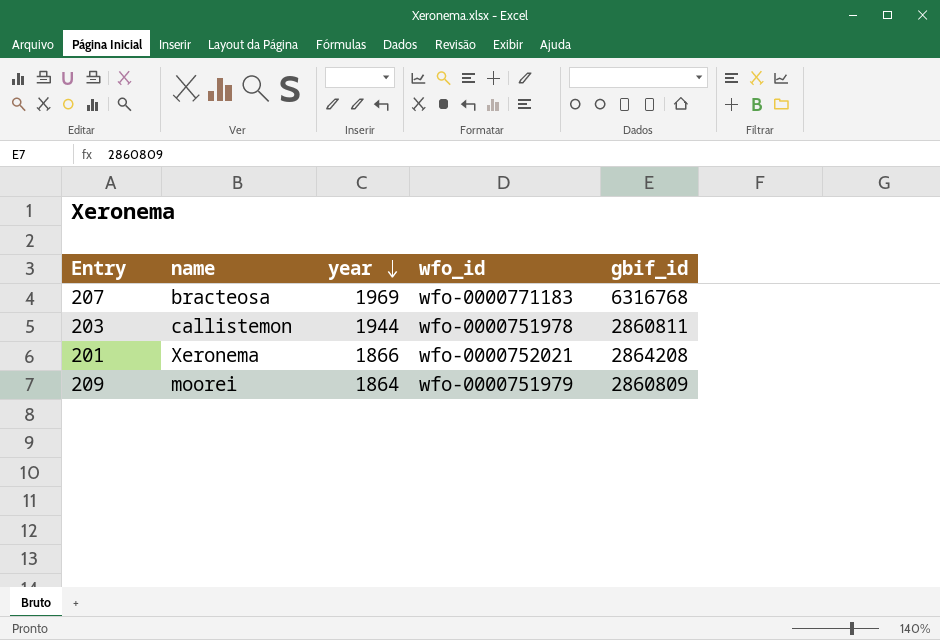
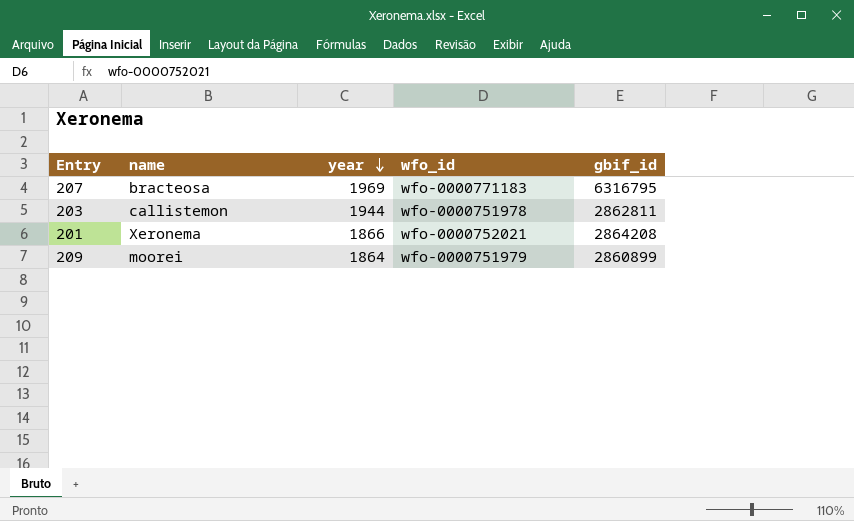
207 | gbif_id: 6316768 -> 6316795
203 | gbif_id: 2860811 -> 2862811
209 | gbif_id: 2860809 -> 2860899

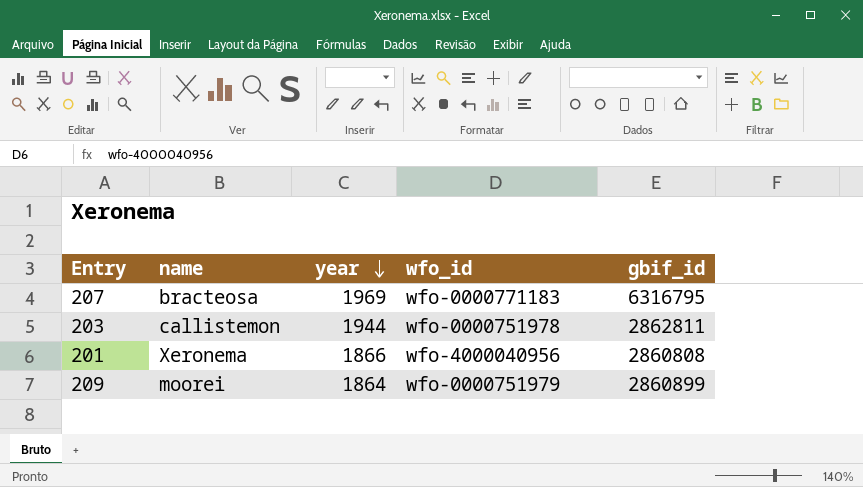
201 | wfo_id: wfo-0000752021 -> wfo-4000040956
201 | gbif_id: 2864208 -> 2860808

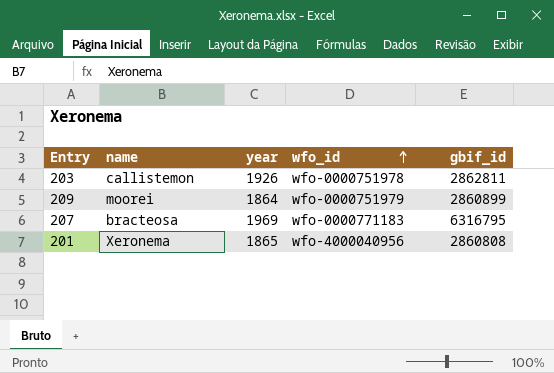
row order: year descending -> wfo_id ascending
203 | year: 1944 -> 1926
201 | year: 1866 -> 1865

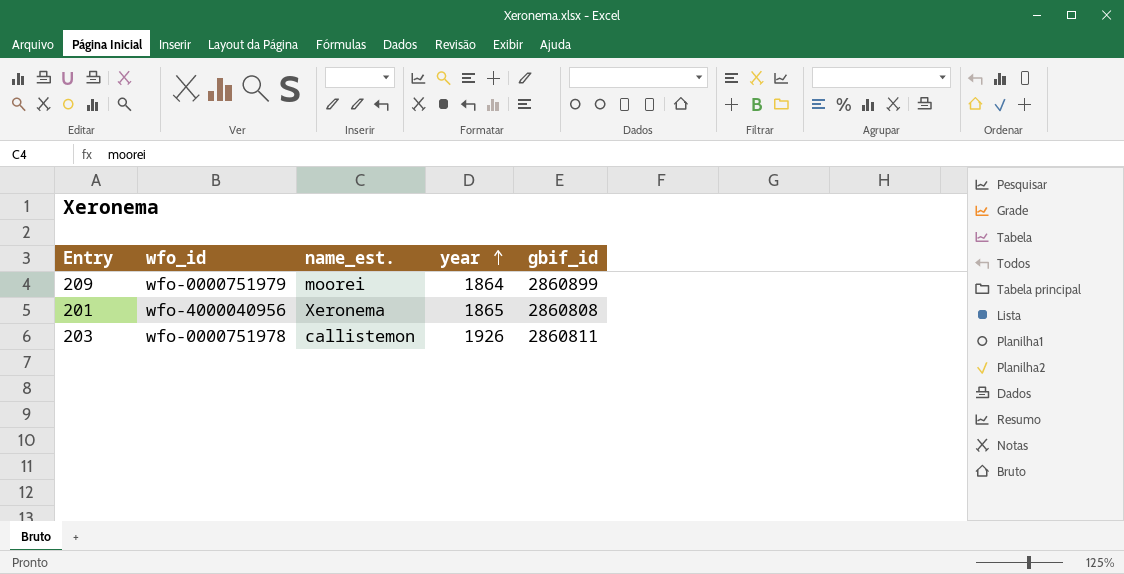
row order: wfo_id ascending -> year ascending
column wfo_id | position: 4 -> 2
column name: name -> name_est.
row 207: bracteosa | 1969 | wfo-0000771183 | 6316795 -> none
203 | gbif_id: 2862811 -> 2860811

